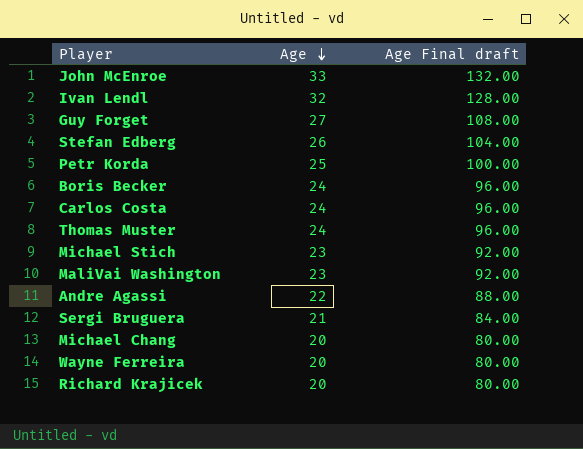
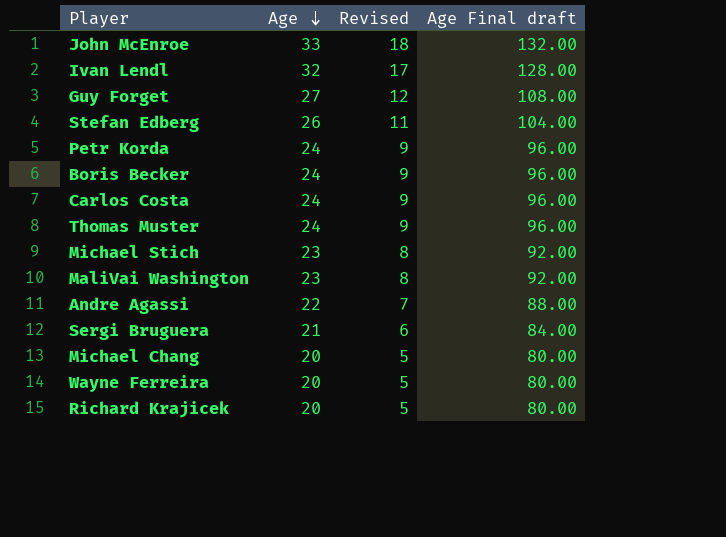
column Revised | formula: none -> [Age] - 15
Petr Korda | Age: 25 -> 24
Petr Korda | Age Final draft: 100.00 -> 96.00

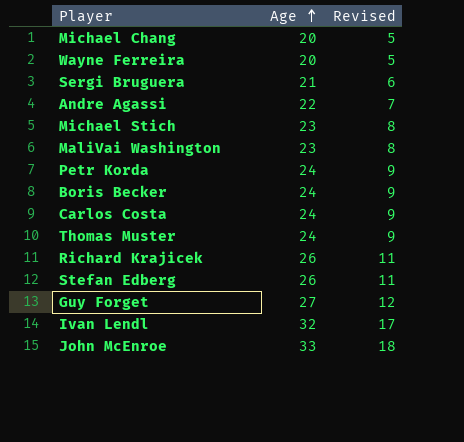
row order: Age descending -> Age ascending
column Age Final draft | formula: [Age] * 4 -> none
Richard Krajicek | Age: 20 -> 26
Richard Krajicek | Revised: 5 -> 11

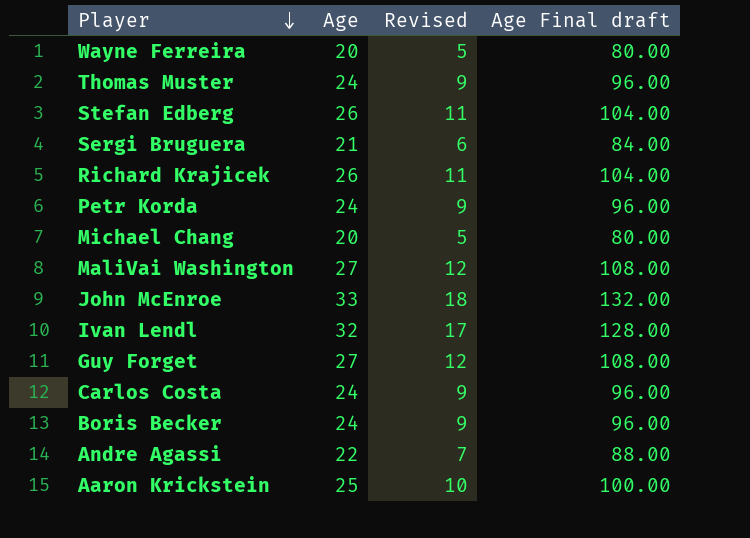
row order: Age ascending -> Player descending
column Age Final draft | formula: none -> [Age] * 4
row Michael Stich: 23 | 8 -> none
MaliVai Washington | Age: 23 -> 27
MaliVai Washington | Revised: 8 -> 12
row Aaron Krickstein: none -> 25 | 10 | 100.00

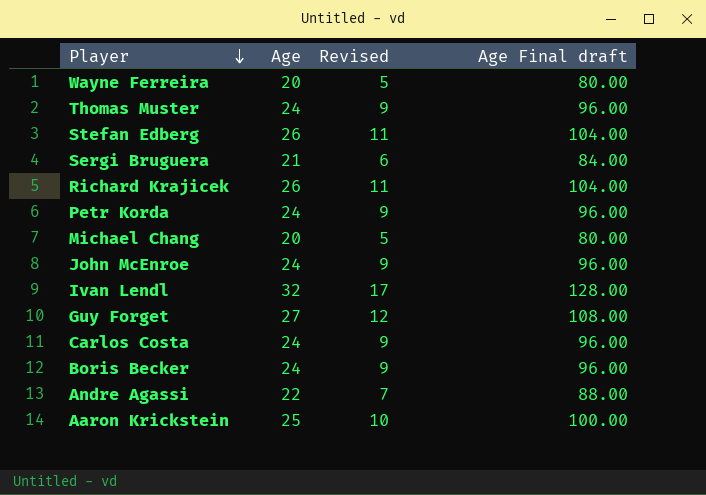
row MaliVai Washington: 27 | 12 | 108.00 -> none
John McEnroe | Age: 33 -> 24
John McEnroe | Revised: 18 -> 9
John McEnroe | Age Final draft: 132.00 -> 96.00

